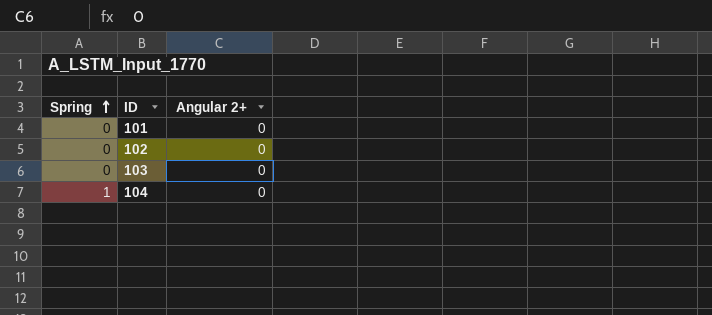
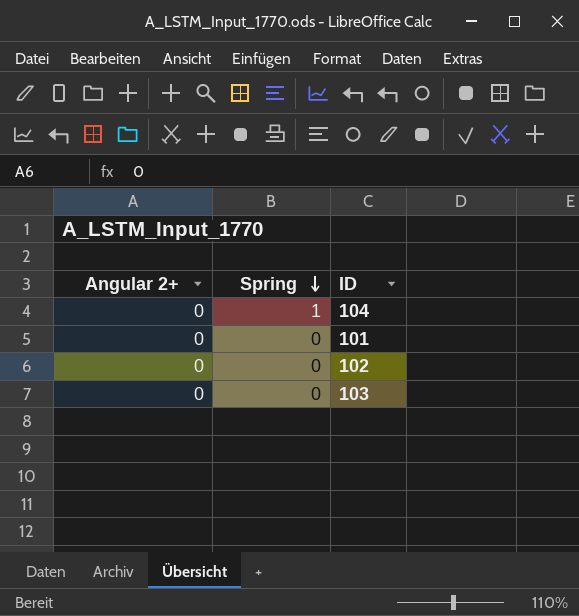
row order: Spring ascending -> Spring descending
column Angular 2+ | position: 3 -> 1

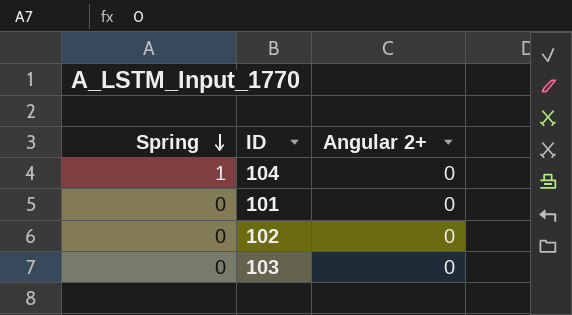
column Angular 2+ | position: 1 -> 3

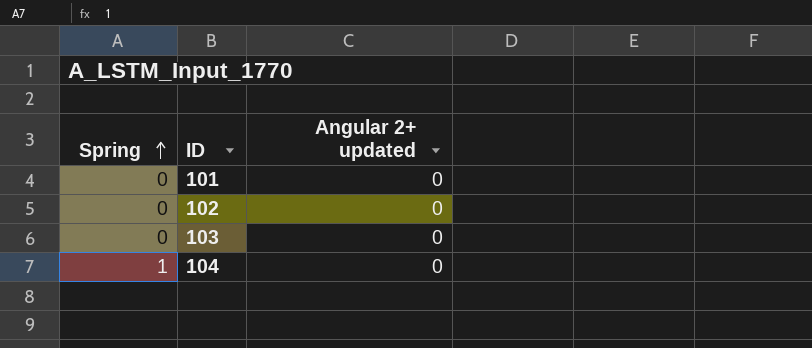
row order: Spring descending -> Spring ascending
column name: Angular 2+ -> Angular 2+ updated

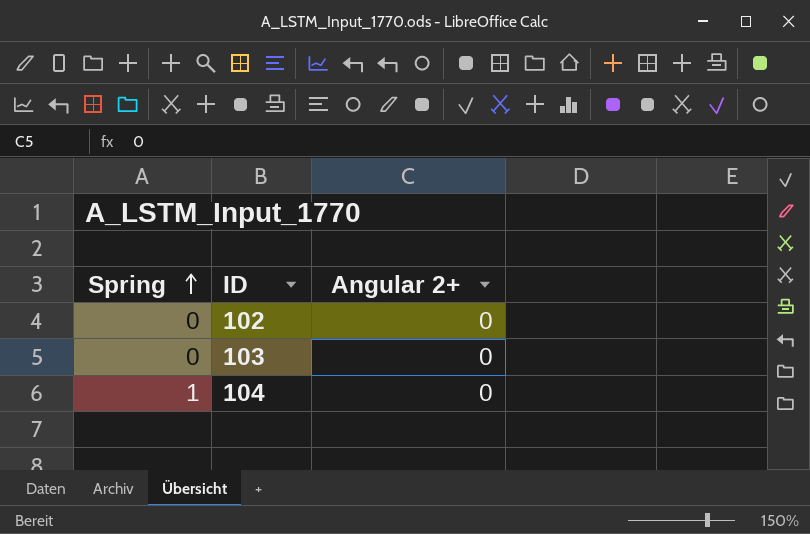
column name: Angular 2+ updated -> Angular 2+
row 101: 0 | 0 -> none

